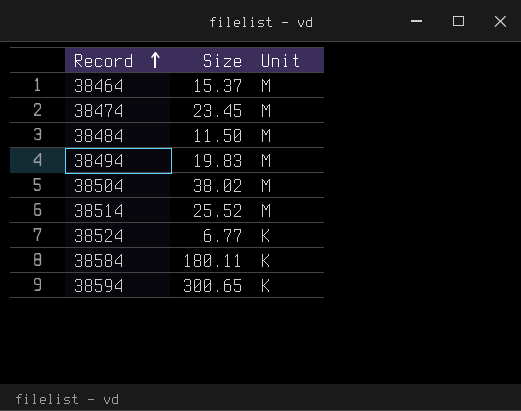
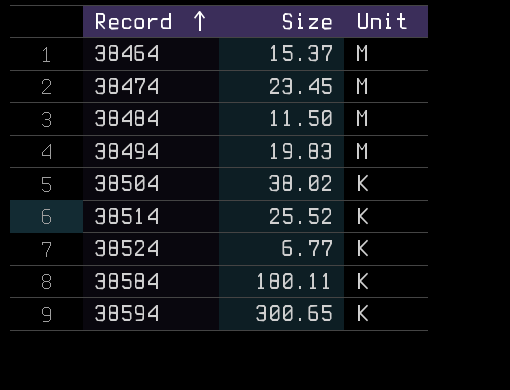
38504 | Unit: M -> K
38514 | Unit: M -> K

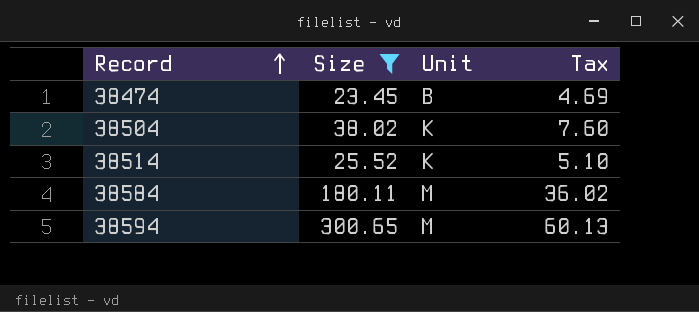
filter: none -> Size >= 23.45
column Tax | formula: none -> [Size] * 0.2
38474 | Unit: M -> B
38584 | Unit: K -> M
38594 | Unit: K -> M

